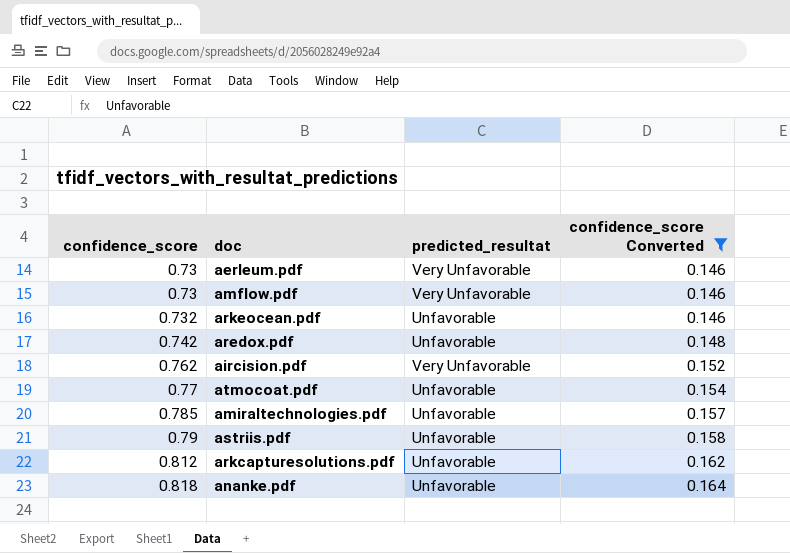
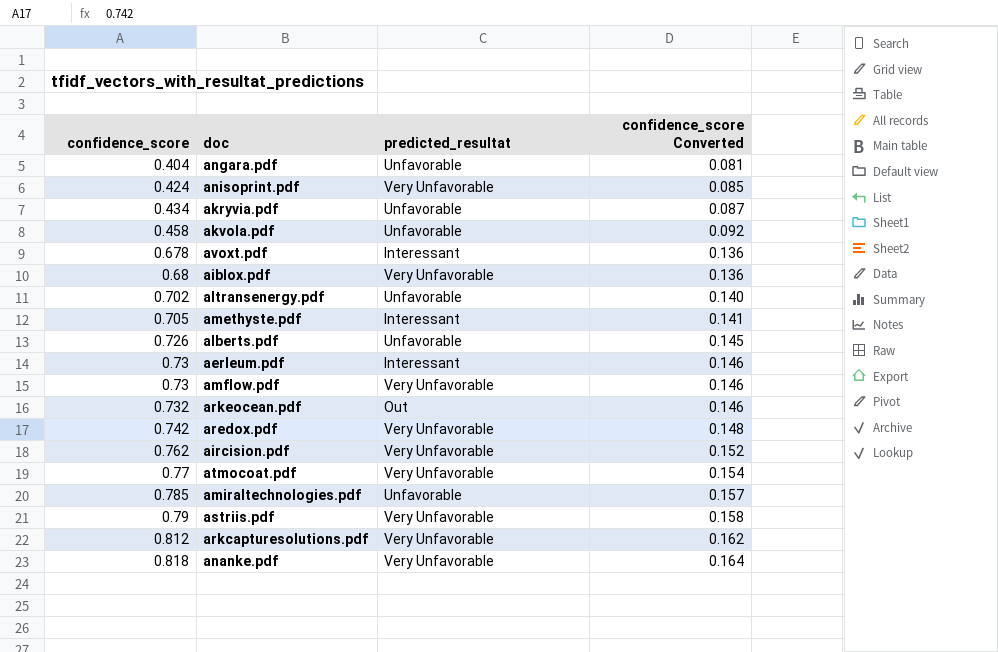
filter: confidence_score Converted >= 0.146 -> none
aerleum.pdf | predicted_resultat: Very Unfavorable -> Interessant
arkeocean.pdf | predicted_resultat: Unfavorable -> Out
aredox.pdf | predicted_resultat: Unfavorable -> Very Unfavorable
atmocoat.pdf | predicted_resultat: Unfavorable -> Very Unfavorable
astriis.pdf | predicted_resultat: Unfavorable -> Very Unfavorable
arkcapturesolutions.pdf | predicted_resultat: Unfavorable -> Very Unfavorable
ananke.pdf | predicted_resultat: Unfavorable -> Very Unfavorable

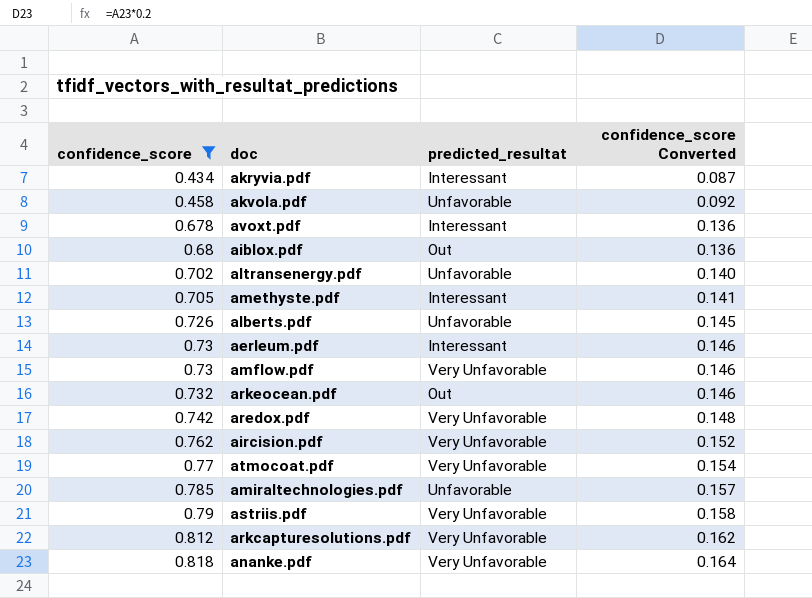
filter: none -> confidence_score >= 0.434
akryvia.pdf | predicted_resultat: Unfavorable -> Interessant
aiblox.pdf | predicted_resultat: Very Unfavorable -> Out

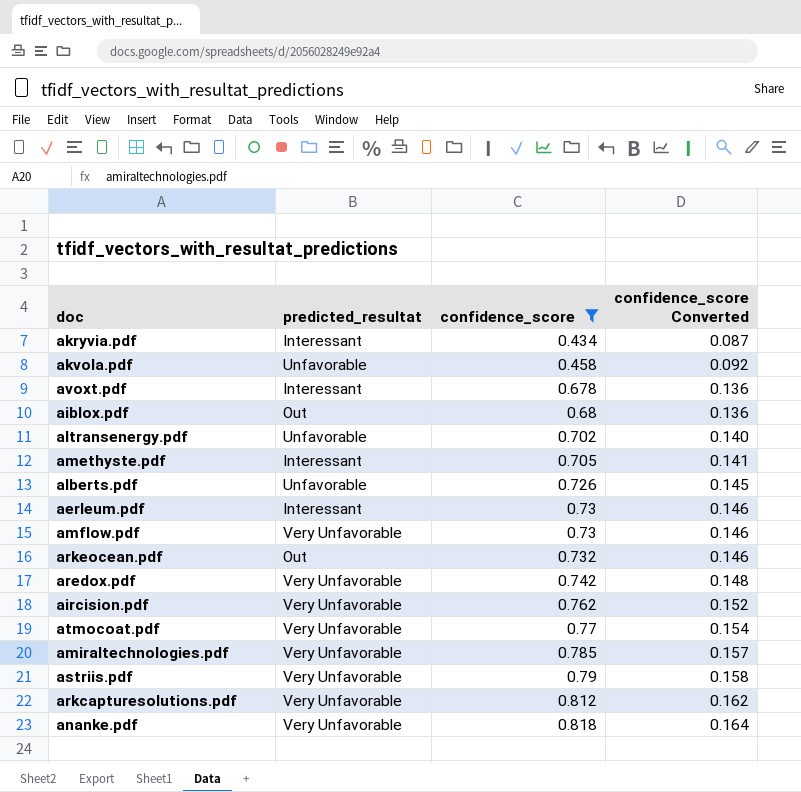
column confidence_score | position: 1 -> 3
amiraltechnologies.pdf | predicted_resultat: Unfavorable -> Very Unfavorable

